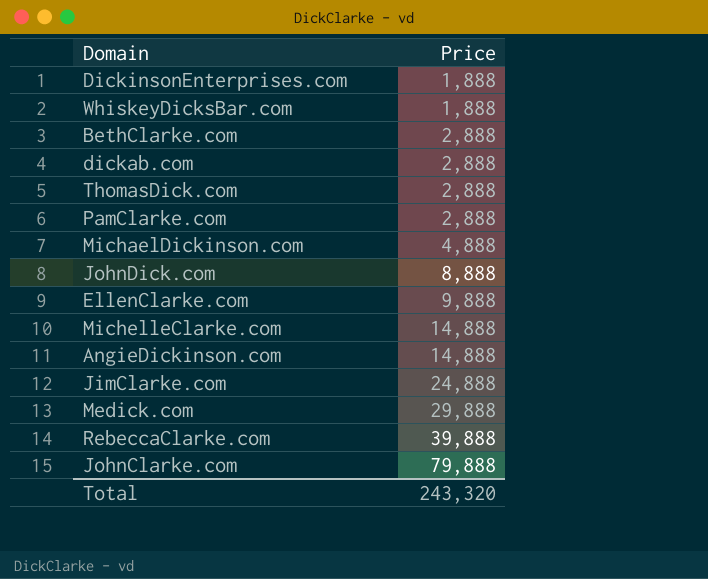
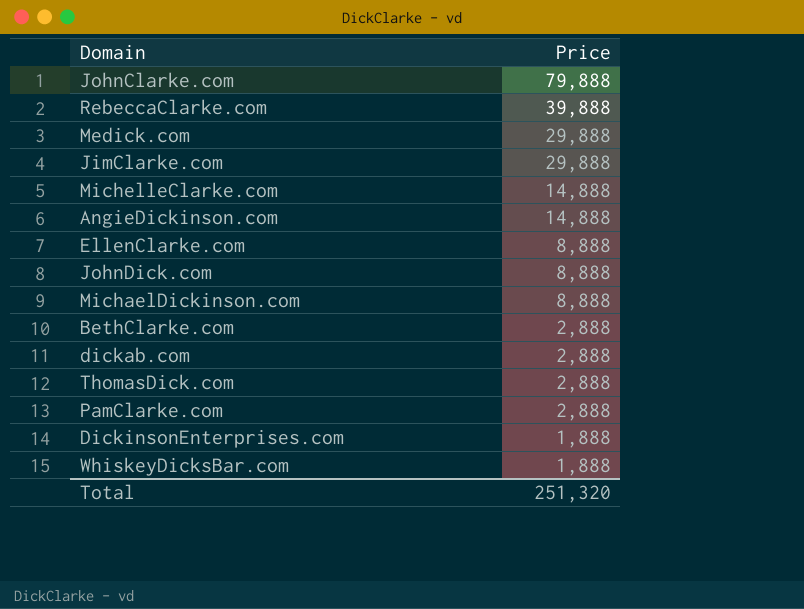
row order: Price ascending -> Price descending
JimClarke.com | Price: 24,888 -> 29,888
EllenClarke.com | Price: 9,888 -> 8,888
MichaelDickinson.com | Price: 4,888 -> 8,888
Total | Price: 243,320 -> 251,320

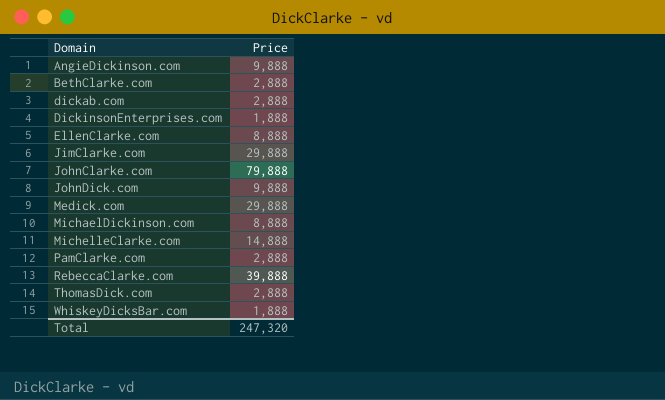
row order: Price descending -> Domain ascending
AngieDickinson.com | Price: 14,888 -> 9,888
JohnDick.com | Price: 8,888 -> 9,888
Total | Price: 251,320 -> 247,320

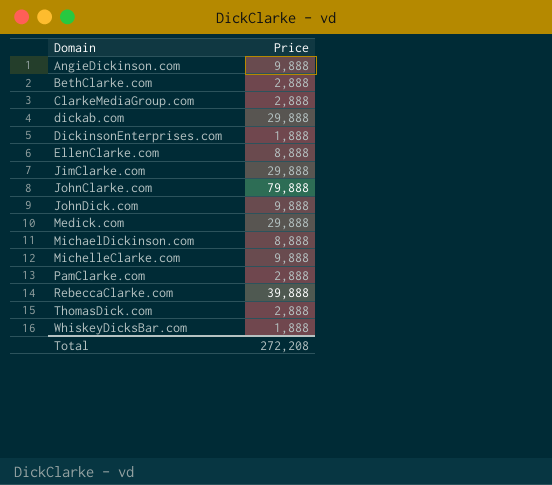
row ClarkeMediaGroup.com: none -> 2,888
dickab.com | Price: 2,888 -> 29,888
MichelleClarke.com | Price: 14,888 -> 9,888
Total | Price: 247,320 -> 272,208

